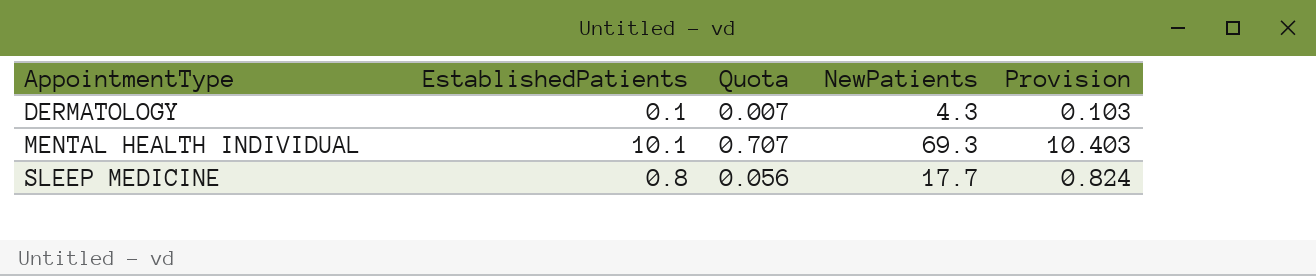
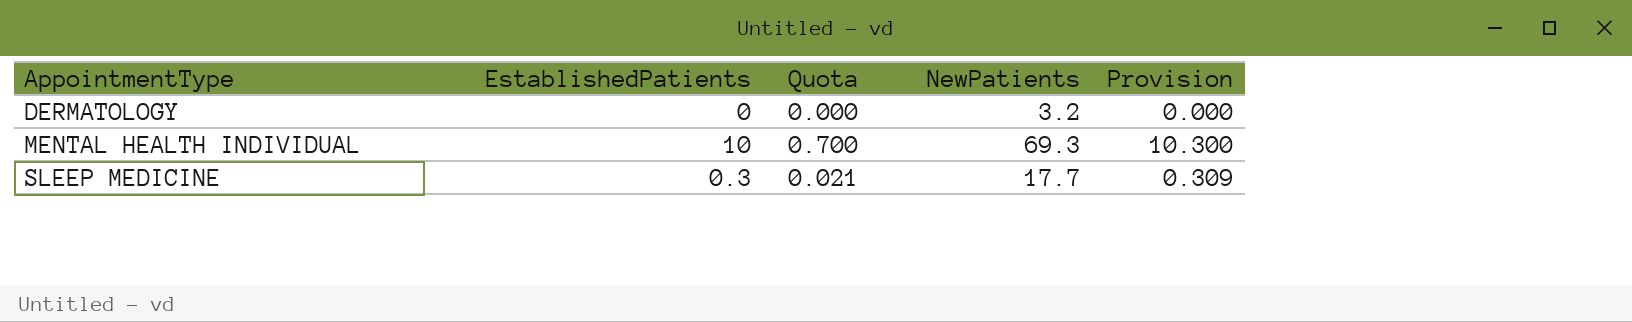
DERMATOLOGY | EstablishedPatients: 0.1 -> 0
DERMATOLOGY | Quota: 0.007 -> 0.000
DERMATOLOGY | NewPatients: 4.3 -> 3.2
DERMATOLOGY | Provision: 0.103 -> 0.000
MENTAL HEALTH INDIVIDUAL | EstablishedPatients: 10.1 -> 10
MENTAL HEALTH INDIVIDUAL | Quota: 0.707 -> 0.700
MENTAL HEALTH INDIVIDUAL | Provision: 10.403 -> 10.300
SLEEP MEDICINE | EstablishedPatients: 0.8 -> 0.3
SLEEP MEDICINE | Quota: 0.056 -> 0.021
SLEEP MEDICINE | Provision: 0.824 -> 0.309

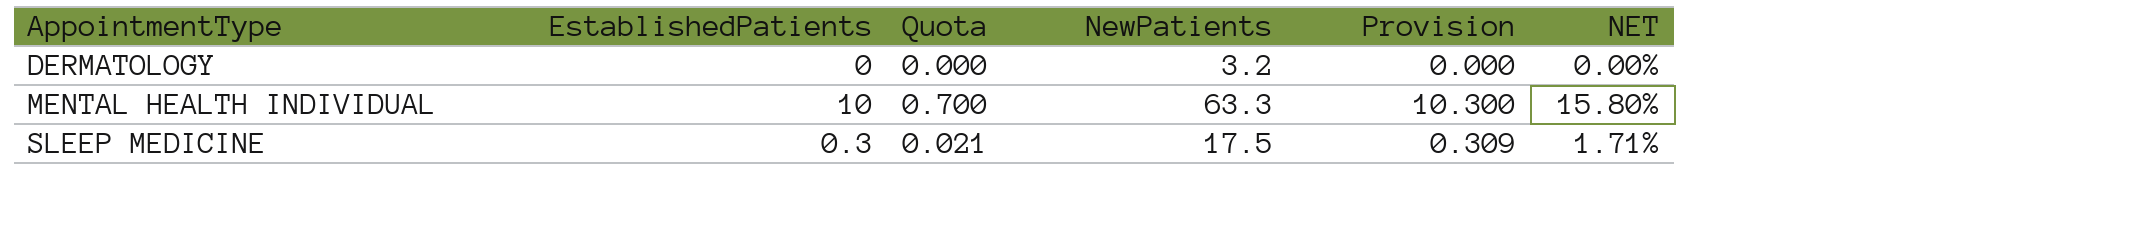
column NET | formula: none -> [EstablishedPatients] / [NewPatients]
MENTAL HEALTH INDIVIDUAL | NewPatients: 69.3 -> 63.3
SLEEP MEDICINE | NewPatients: 17.7 -> 17.5

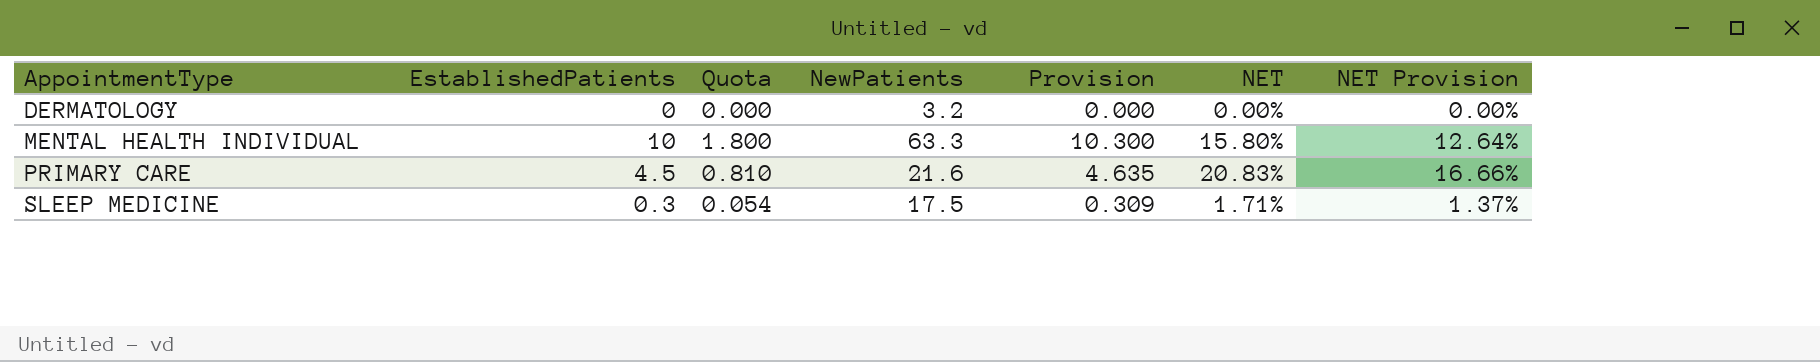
column Quota | formula: [EstablishedPatients] * 0.07 -> [EstablishedPatients] * 0.18
column NET Provision | formula: none -> [NET] * 0.8
row PRIMARY CARE: none -> 4.5 | 0.810 | 21.6 | 4.635 | 20.83% | 16.66%

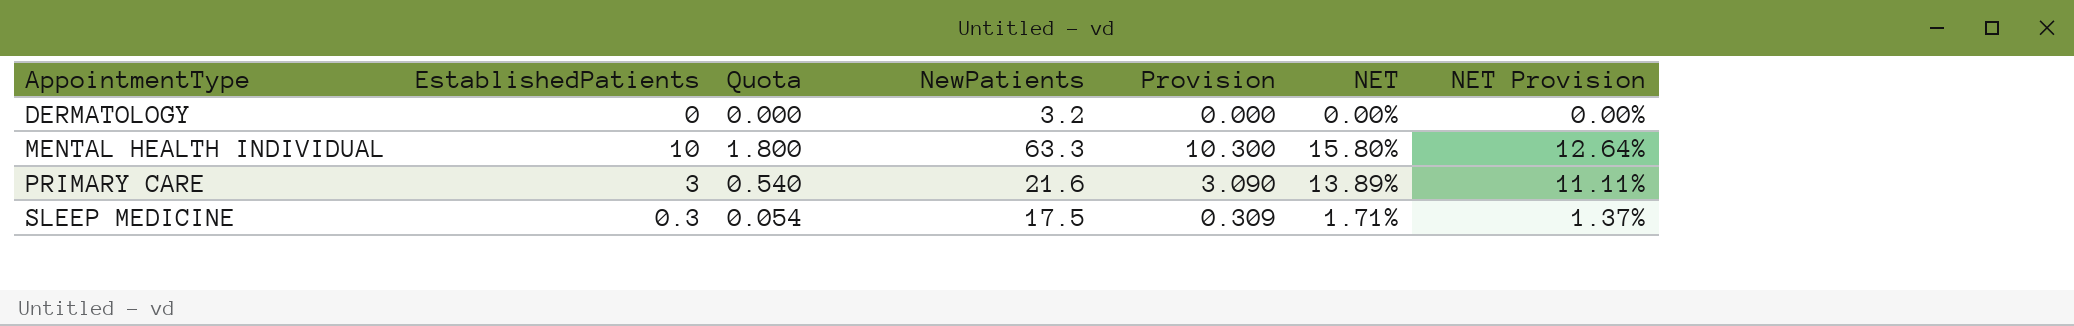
PRIMARY CARE | EstablishedPatients: 4.5 -> 3
PRIMARY CARE | Quota: 0.810 -> 0.540
PRIMARY CARE | Provision: 4.635 -> 3.090
PRIMARY CARE | NET: 20.83% -> 13.89%
PRIMARY CARE | NET Provision: 16.66% -> 11.11%

